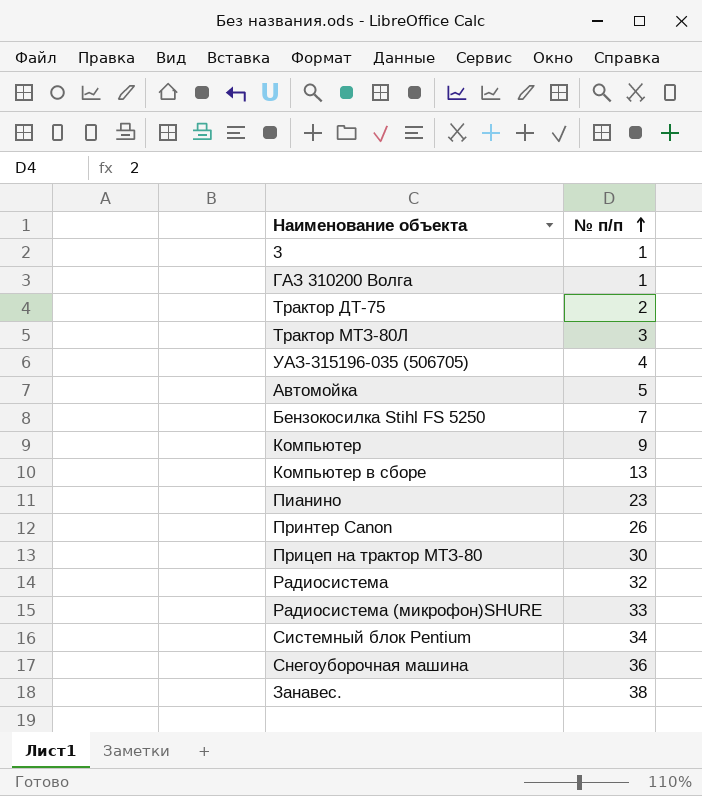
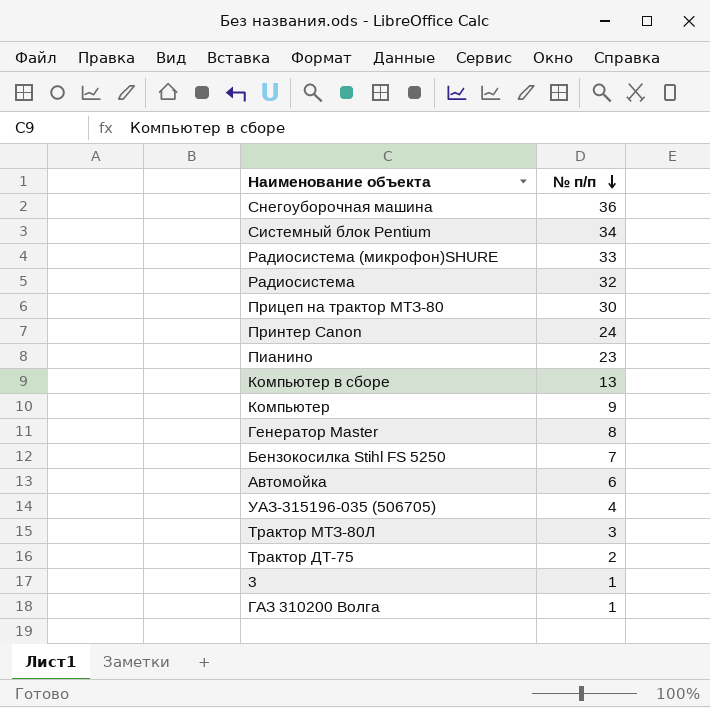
row order: № п/п ascending -> № п/п descending
row Занавес.: 38 -> none
Принтер Canon | № п/п: 26 -> 24
row Генератор Master: none -> 8
Автомойка | № п/п: 5 -> 6

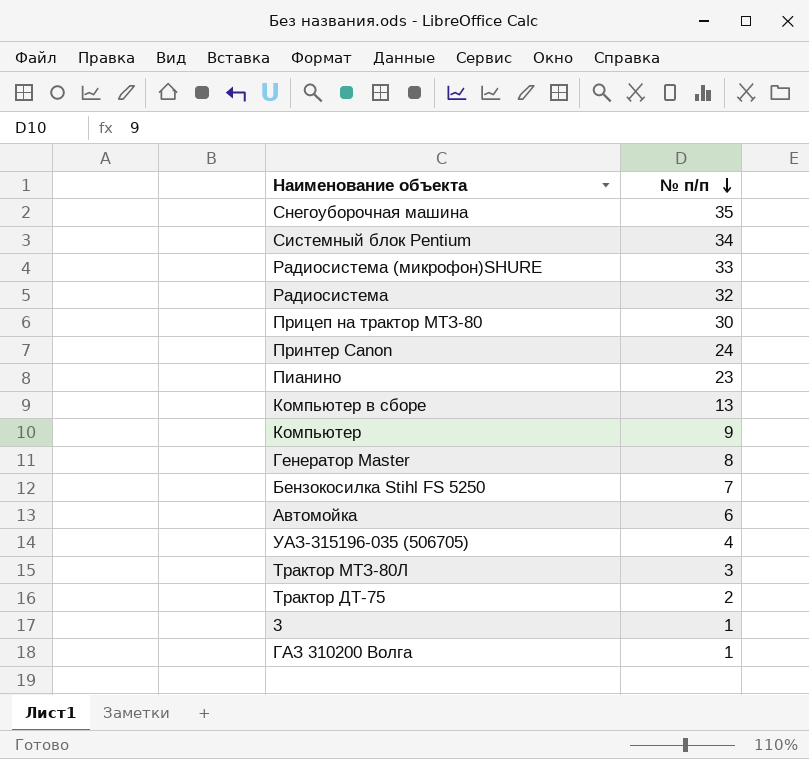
Снегоуборочная машина | № п/п: 36 -> 35

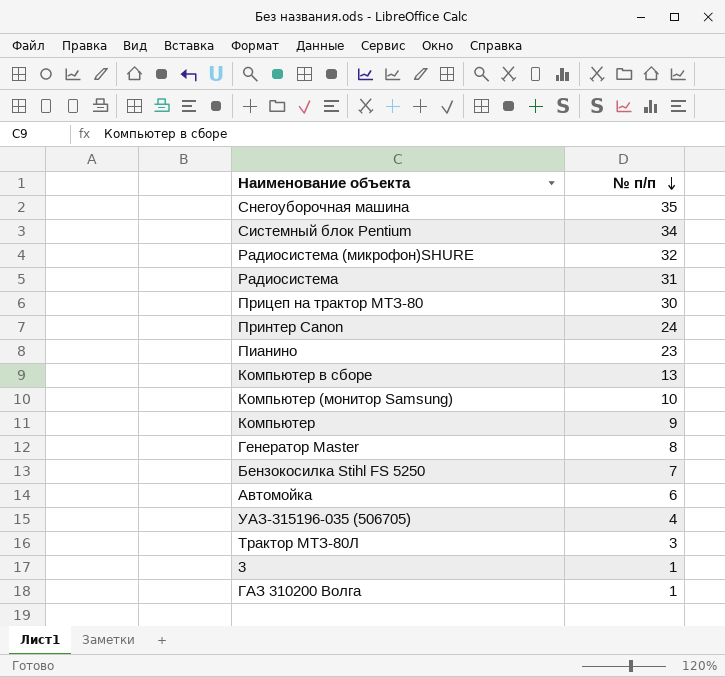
row Трактор ДТ-75: 2 -> none
Радиосистема (микрофон)SHURE | № п/п: 33 -> 32
Радиосистема | № п/п: 32 -> 31
row Компьютер (монитор Samsung): none -> 10

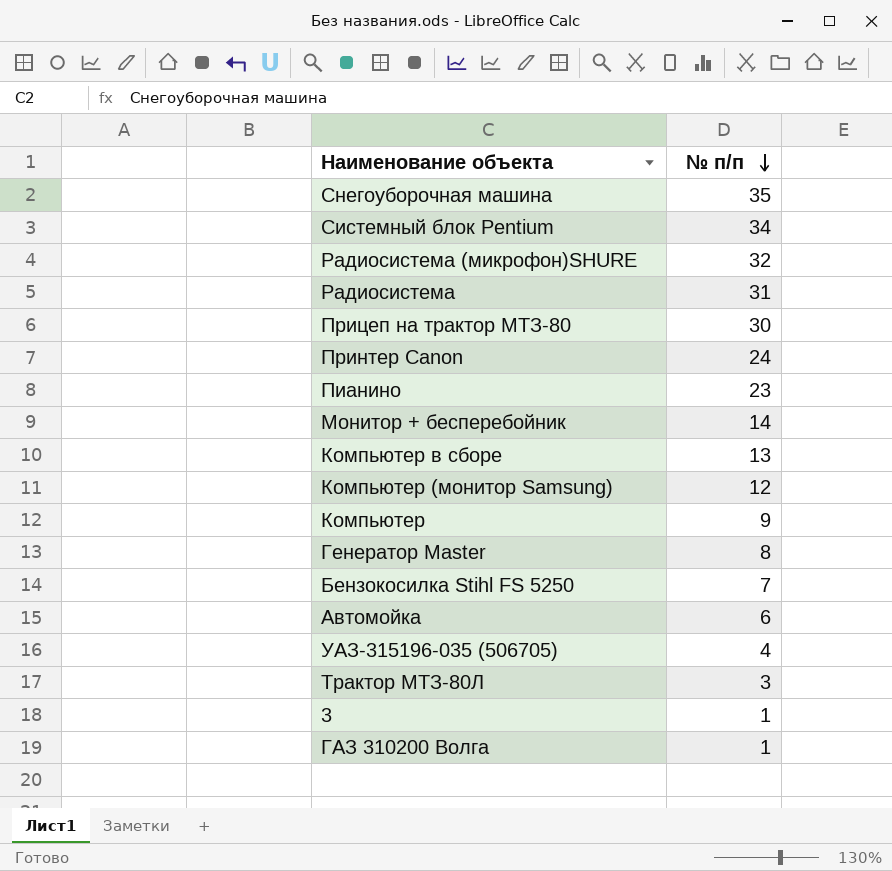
row Монитор + бесперебойник: none -> 14
Компьютер (монитор Samsung) | № п/п: 10 -> 12

